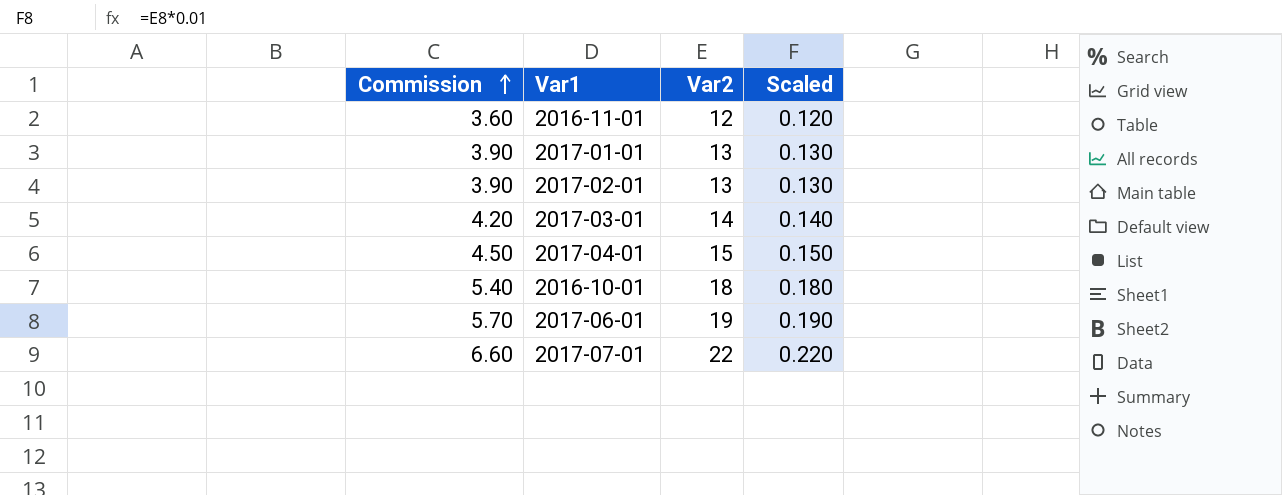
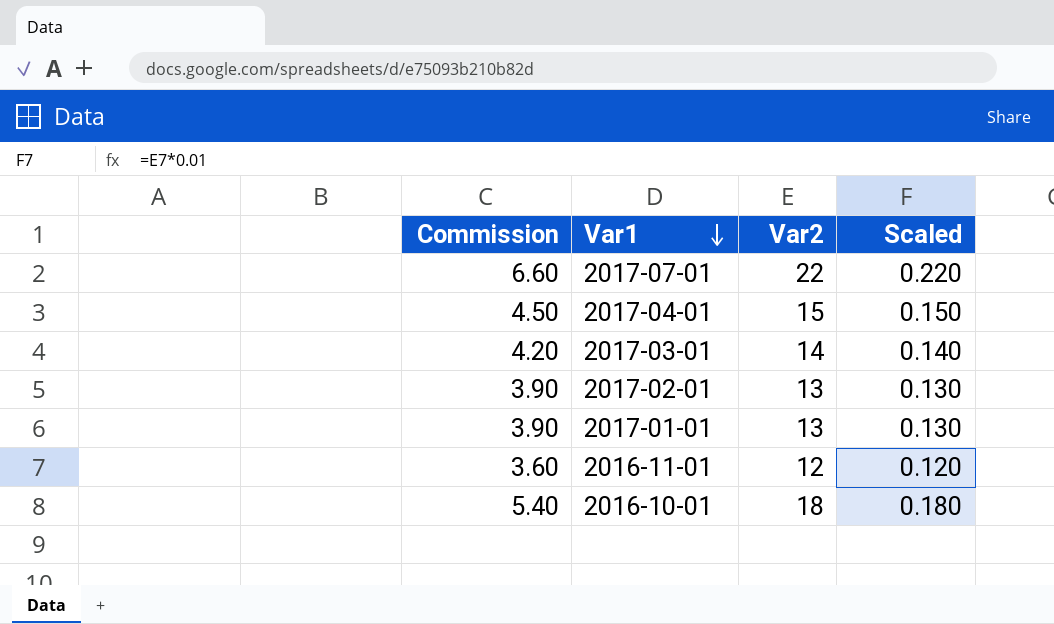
row order: Commission ascending -> Var1 descending
row 2017-06-01: 5.70 | 19 | 0.190 -> none

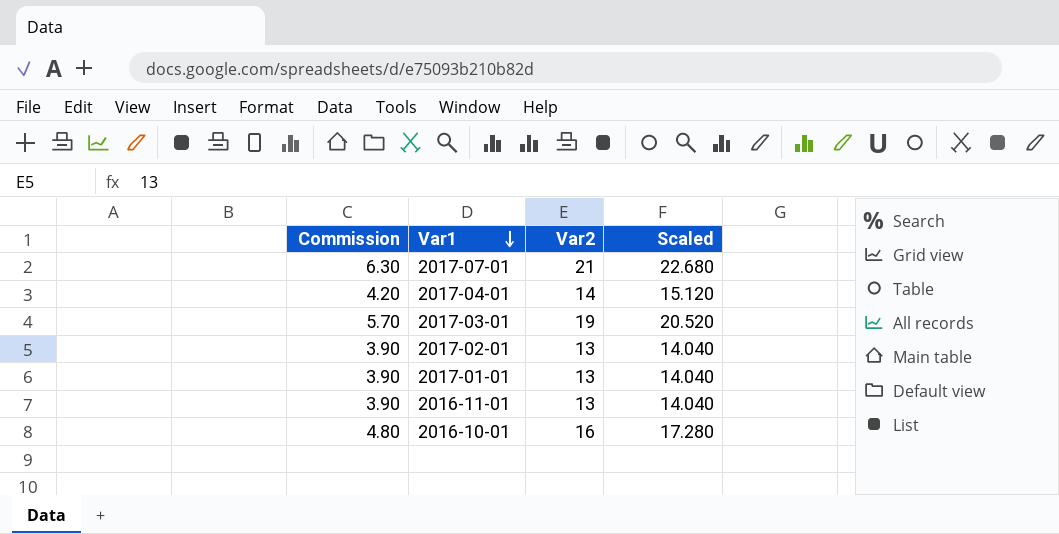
column Scaled | formula: [Var2] * 0.01 -> [Var2] * 1.08
2017-07-01 | Commission: 6.60 -> 6.30
2017-07-01 | Var2: 22 -> 21
2017-04-01 | Commission: 4.50 -> 4.20
2017-04-01 | Var2: 15 -> 14
2017-03-01 | Commission: 4.20 -> 5.70
2017-03-01 | Var2: 14 -> 19
2016-11-01 | Commission: 3.60 -> 3.90
2016-11-01 | Var2: 12 -> 13
2016-10-01 | Commission: 5.40 -> 4.80
2016-10-01 | Var2: 18 -> 16

